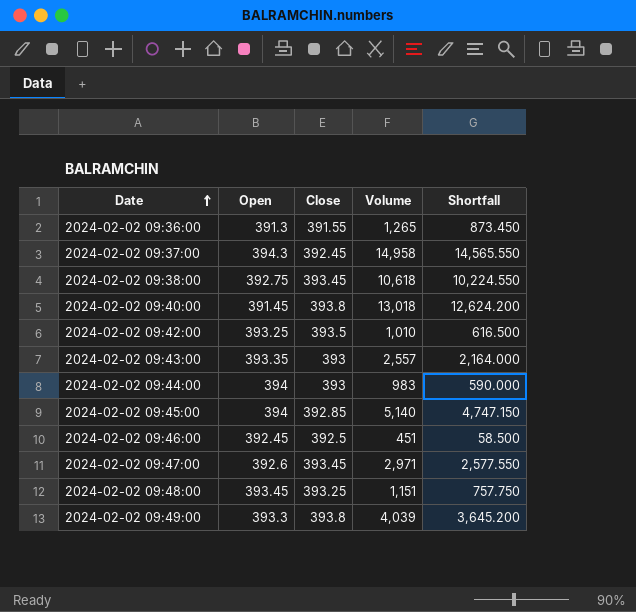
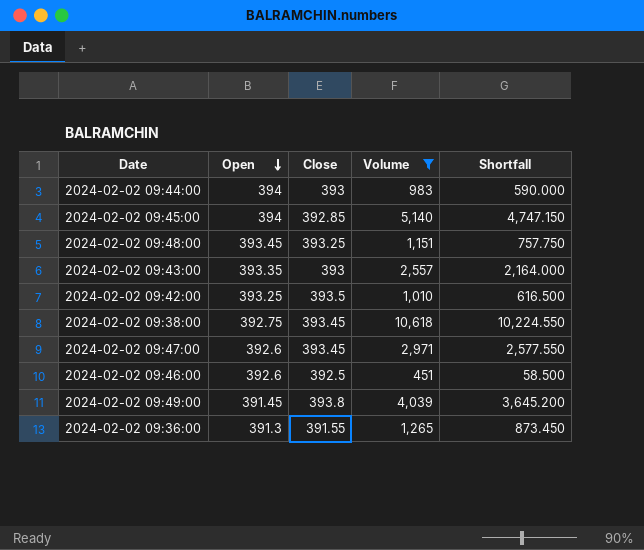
filter: none -> Volume <= 10,618
row order: Date ascending -> Open descending
2024-02-02 09:46:00 | Open: 392.45 -> 392.6
2024-02-02 09:49:00 | Open: 393.3 -> 391.45

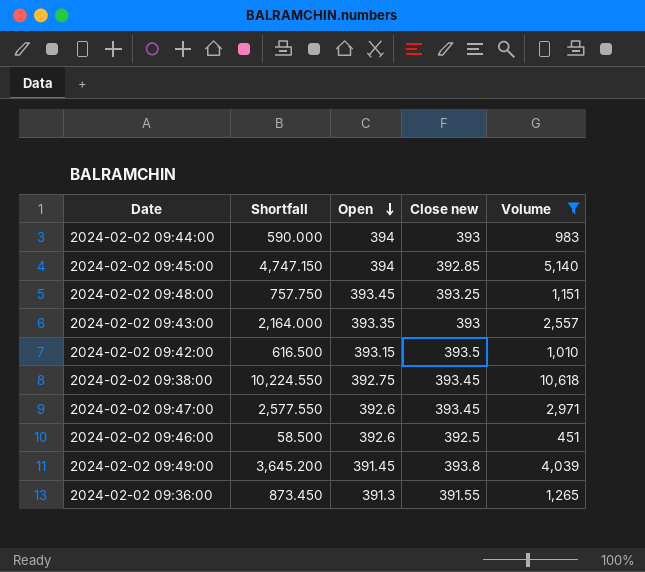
column Shortfall | position: 5 -> 2
column name: Close -> Close new
2024-02-02 09:42:00 | Open: 393.25 -> 393.15

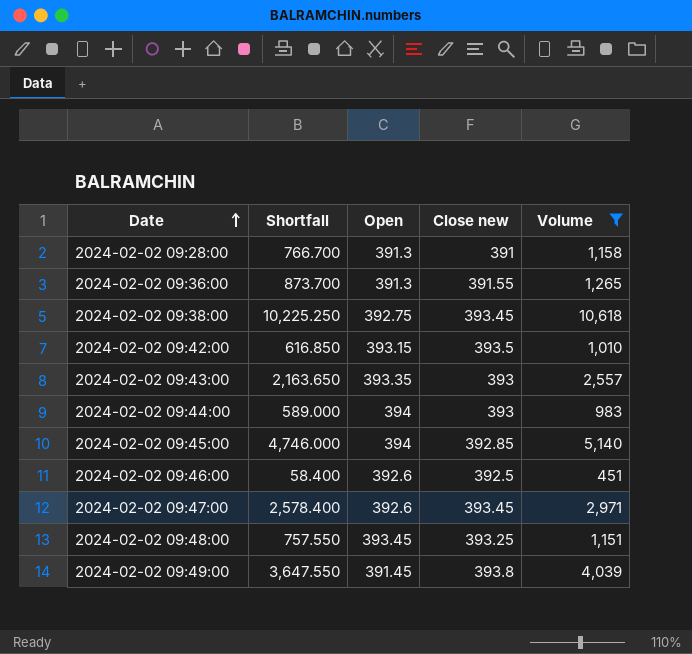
row order: Open descending -> Date ascending
column Shortfall | formula: [Volume] - [Close new] -> [Volume] - [Open]
row 2024-02-02 09:28:00: none -> 766.700 | 391.3 | 391 | 1,158

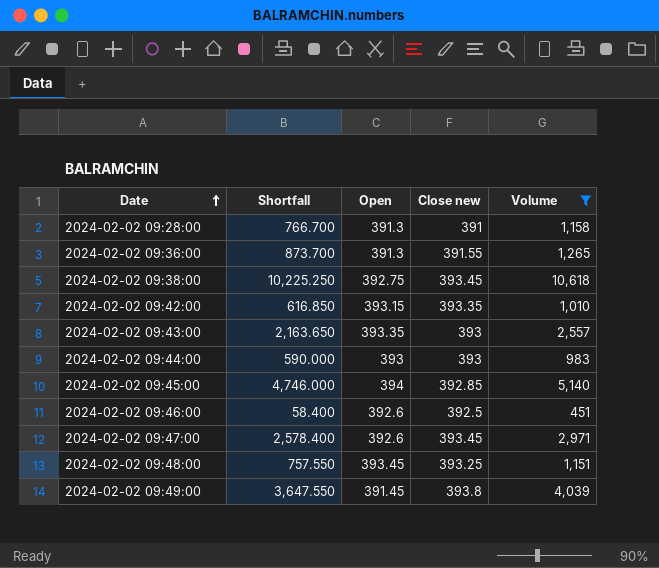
2024-02-02 09:42:00 | Close new: 393.5 -> 393.35
2024-02-02 09:44:00 | Shortfall: 589.000 -> 590.000
2024-02-02 09:44:00 | Open: 394 -> 393

